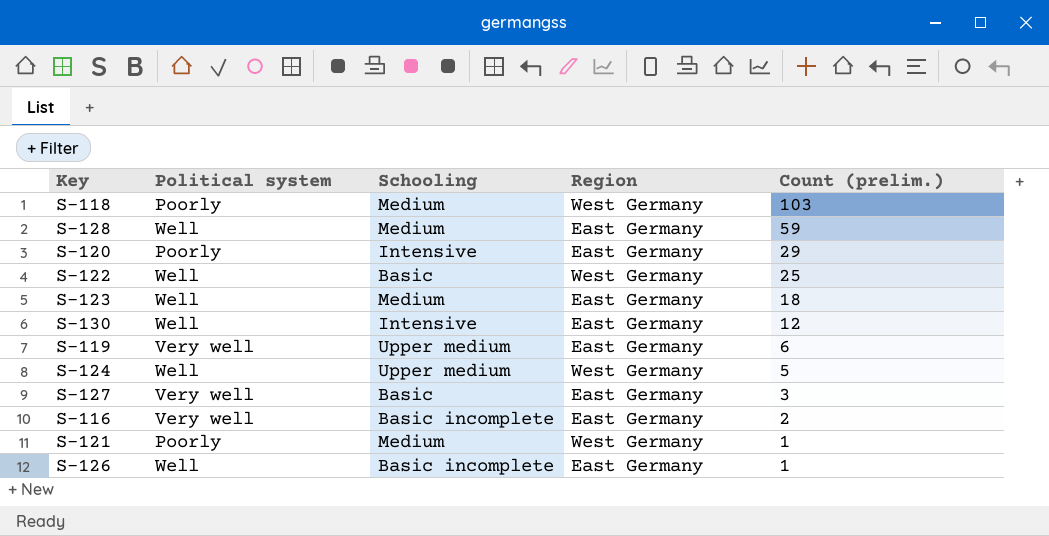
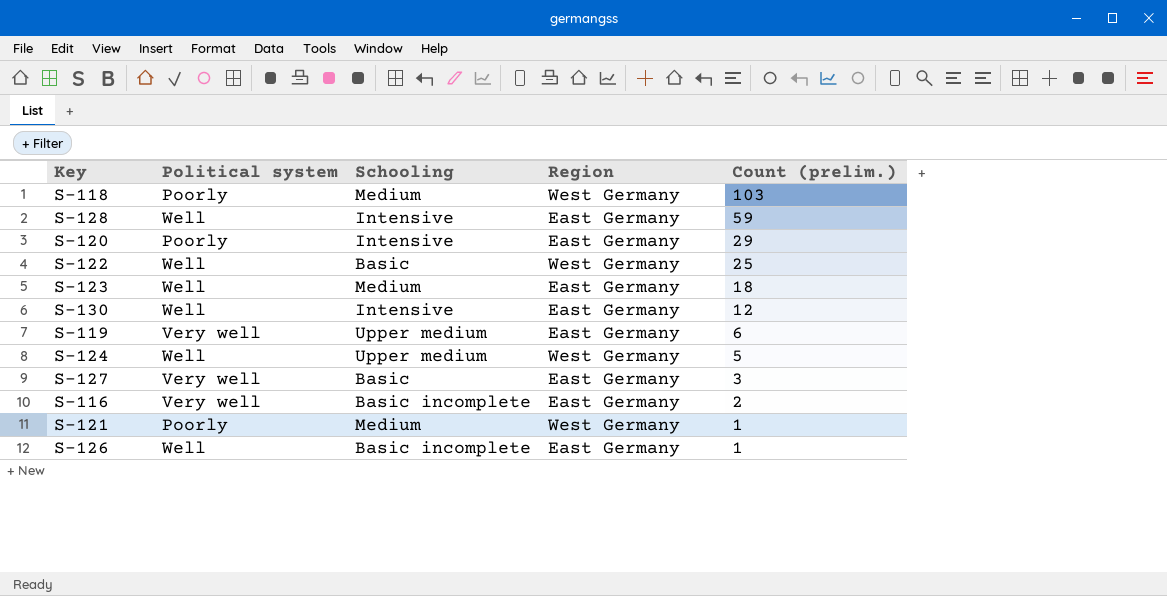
S-128 | Schooling: Medium -> Intensive

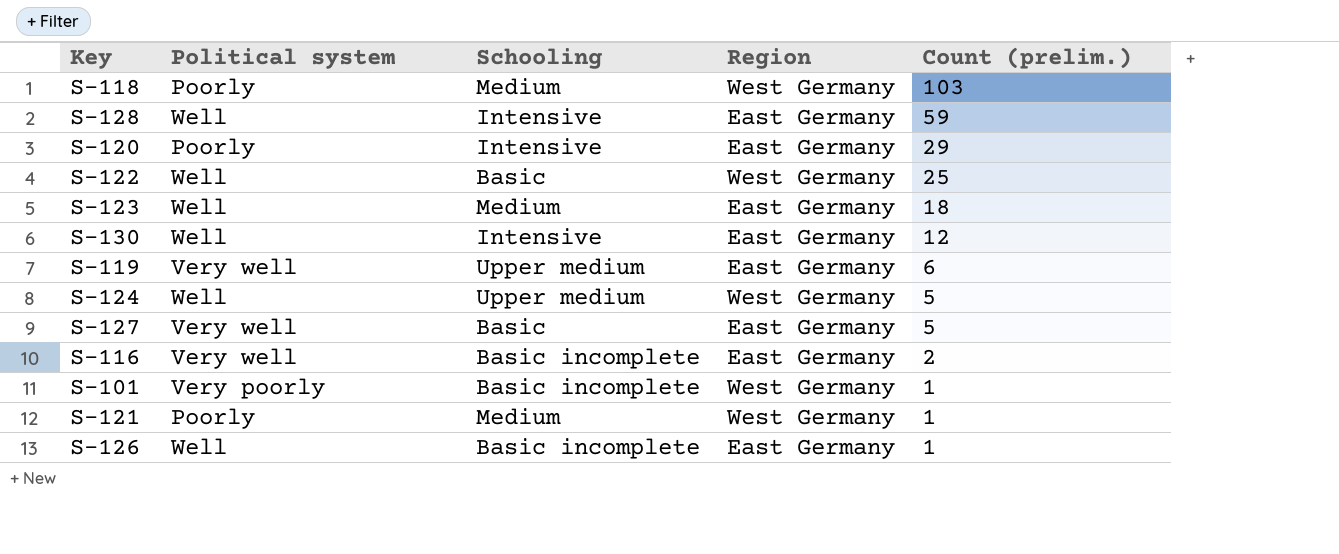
S-127 | Count (prelim.): 3 -> 5
row S-101: none -> Very poorly | Basic incomplete | West Germany | 1

